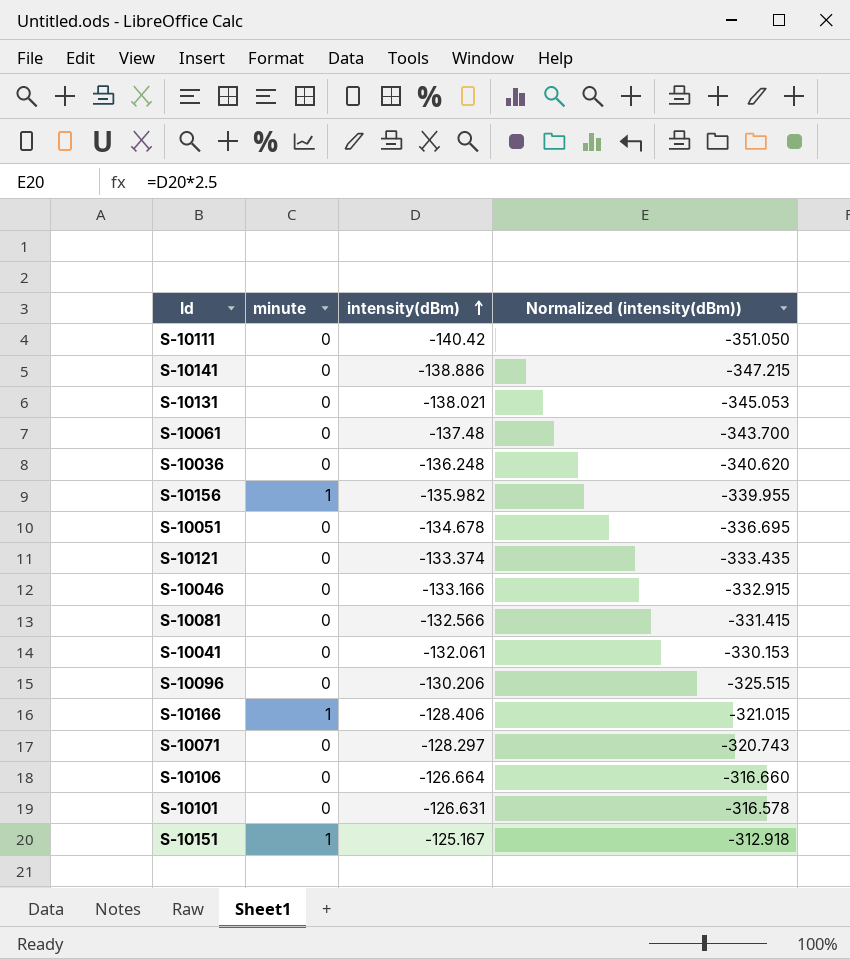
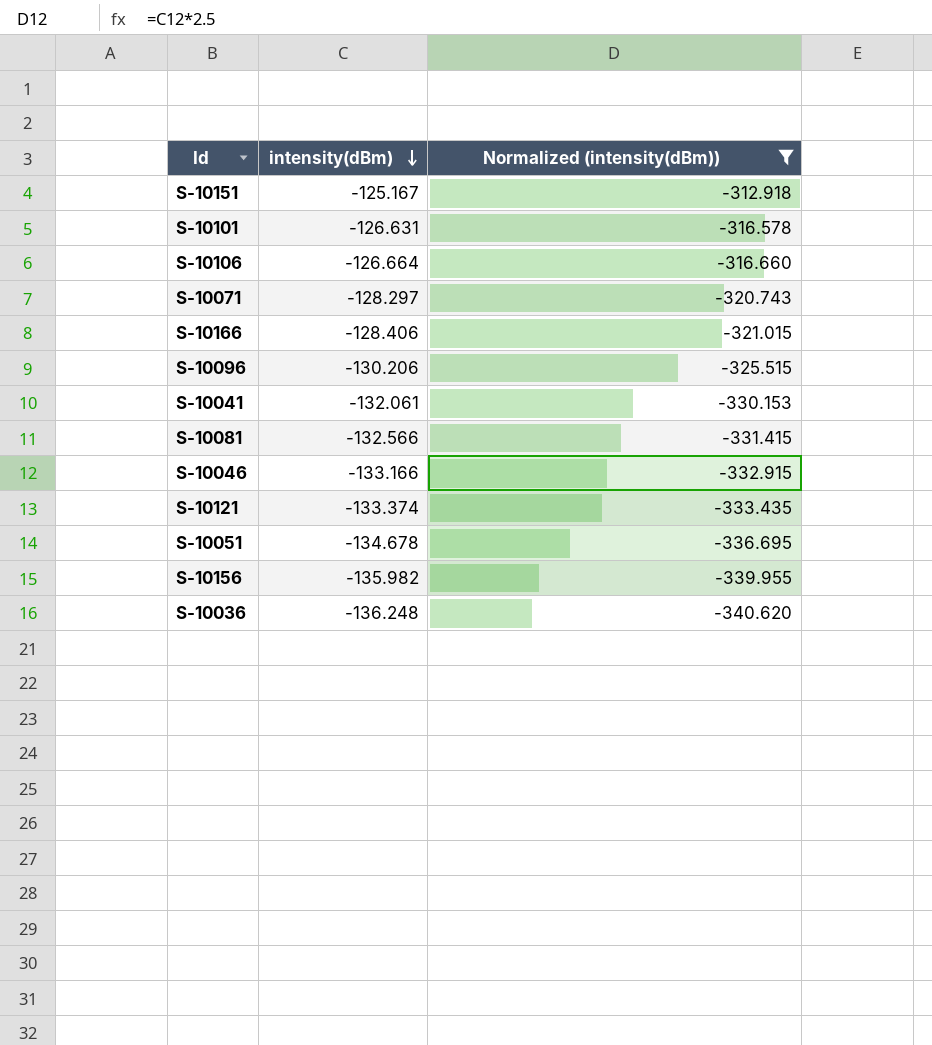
filter: none -> Normalized (intensity(dBm)) >= -340.620
row order: intensity(dBm) ascending -> intensity(dBm) descending
column minute | position: 2 -> none

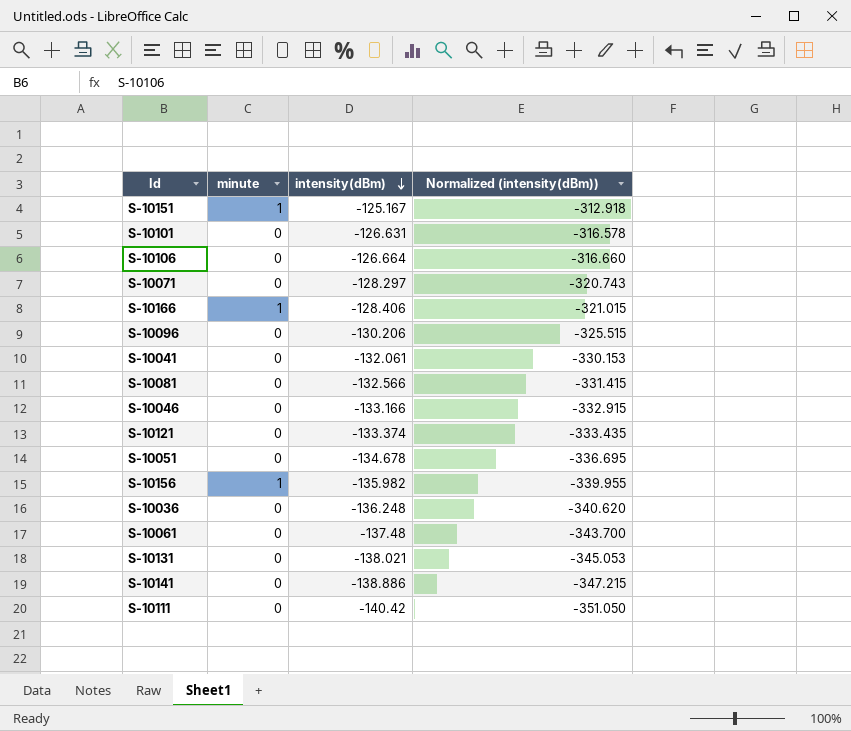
filter: Normalized (intensity(dBm)) >= -340.620 -> none
column minute | position: none -> 2

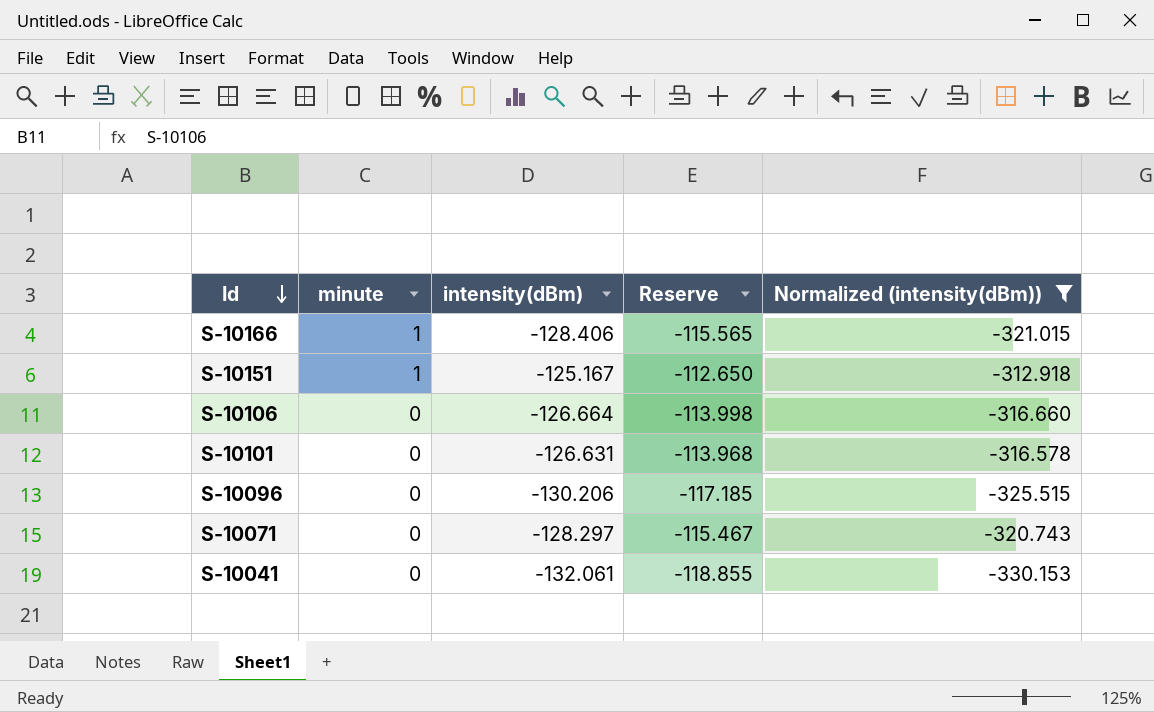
filter: none -> Normalized (intensity(dBm)) >= -330.153
row order: intensity(dBm) descending -> Id descending
column Reserve | formula: none -> [intensity(dBm)] * 0.9

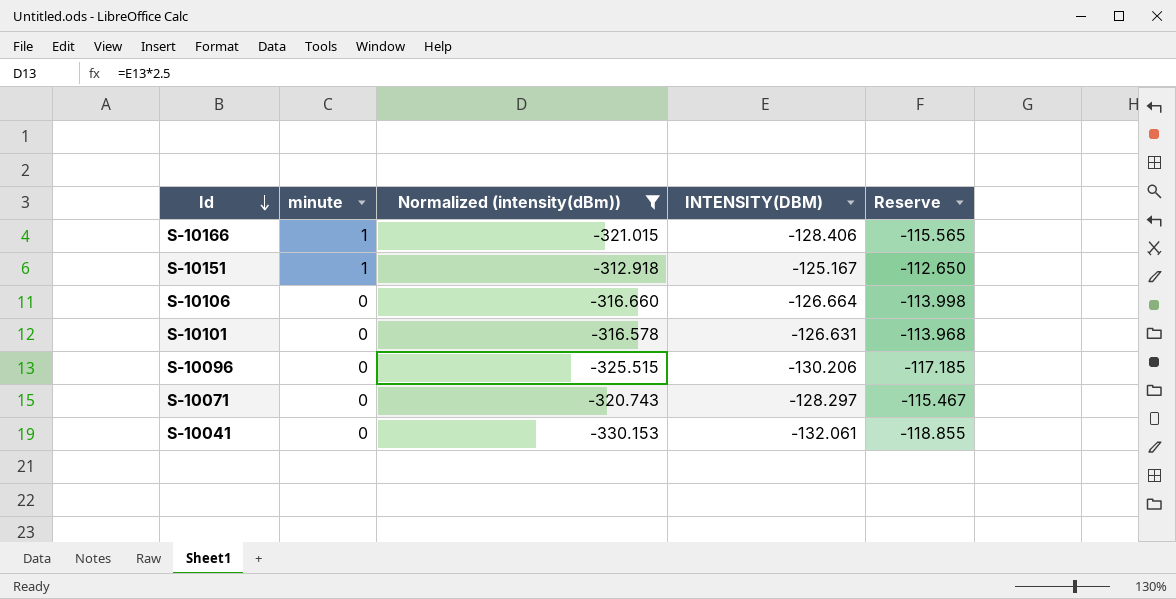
column Normalized (intensity(dBm)) | position: 5 -> 3
column name: intensity(dBm) -> INTENSITY(DBM)

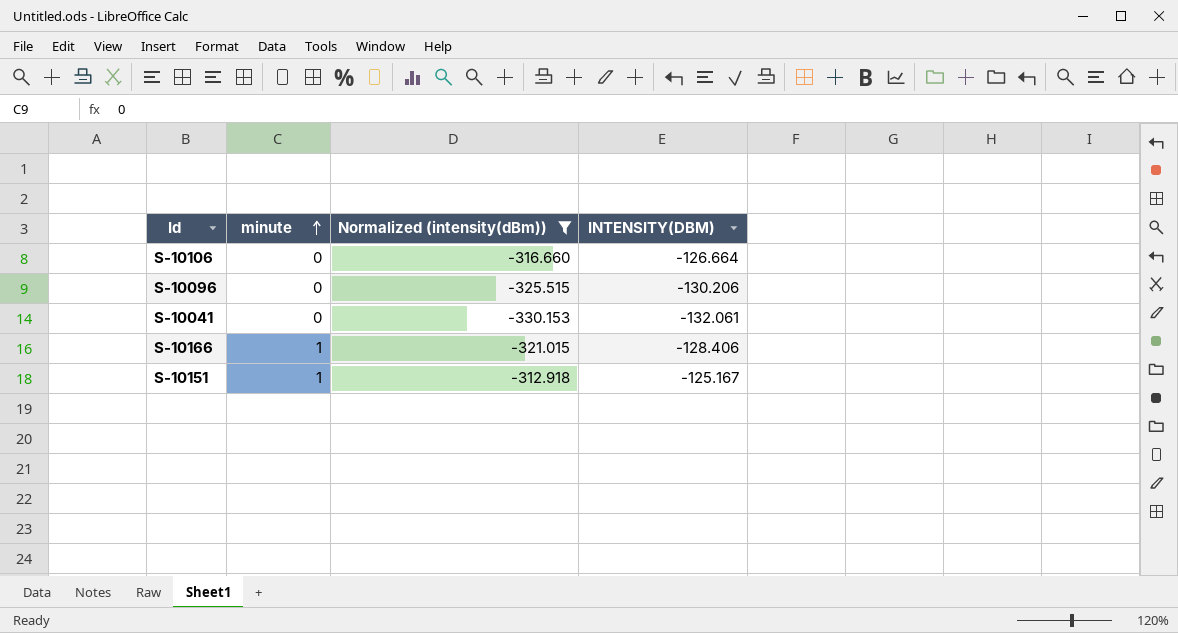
row order: Id descending -> minute ascending
column Reserve | formula: [INTENSITY(DBM)] * 0.9 -> none
row S-10101: 0 | -316.578 | -126.631 | -113.968 -> none
row S-10071: 0 | -320.743 | -128.297 | -115.467 -> none

